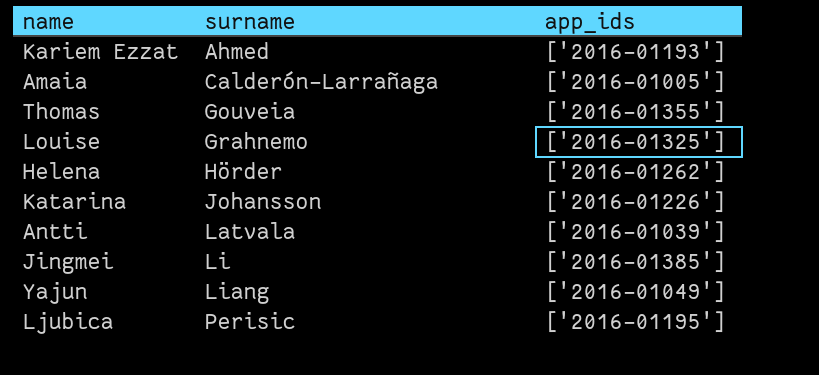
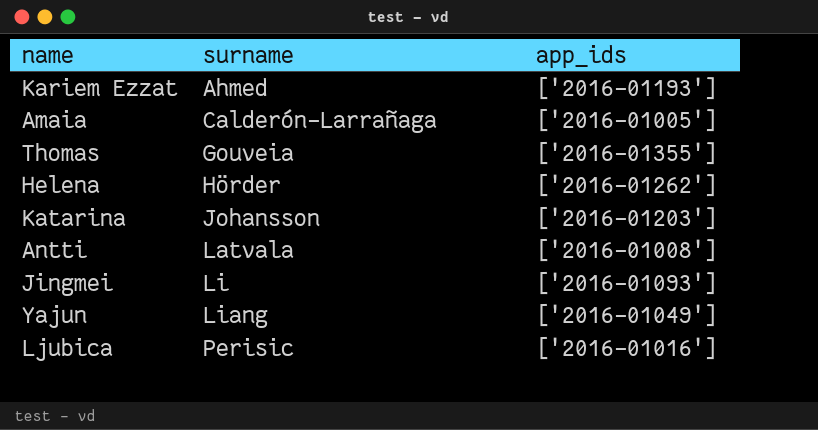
row Louise: Grahnemo | ['2016-01325'] -> none
Katarina | app_ids: ['2016-01226'] -> ['2016-01203']
Antti | app_ids: ['2016-01039'] -> ['2016-01008']
Jingmei | app_ids: ['2016-01385'] -> ['2016-01093']
Ljubica | app_ids: ['2016-01195'] -> ['2016-01016']

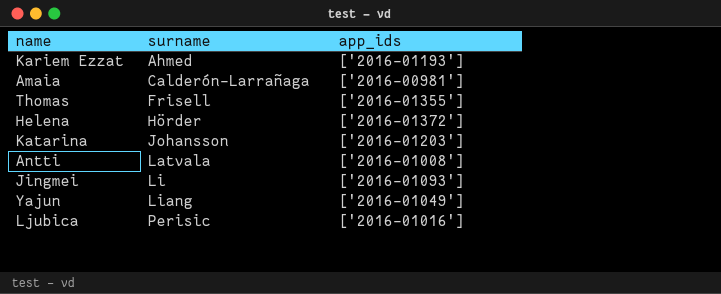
Amaia | app_ids: ['2016-01005'] -> ['2016-00981']
Thomas | surname: Gouveia -> Frisell
Helena | app_ids: ['2016-01262'] -> ['2016-01372']

